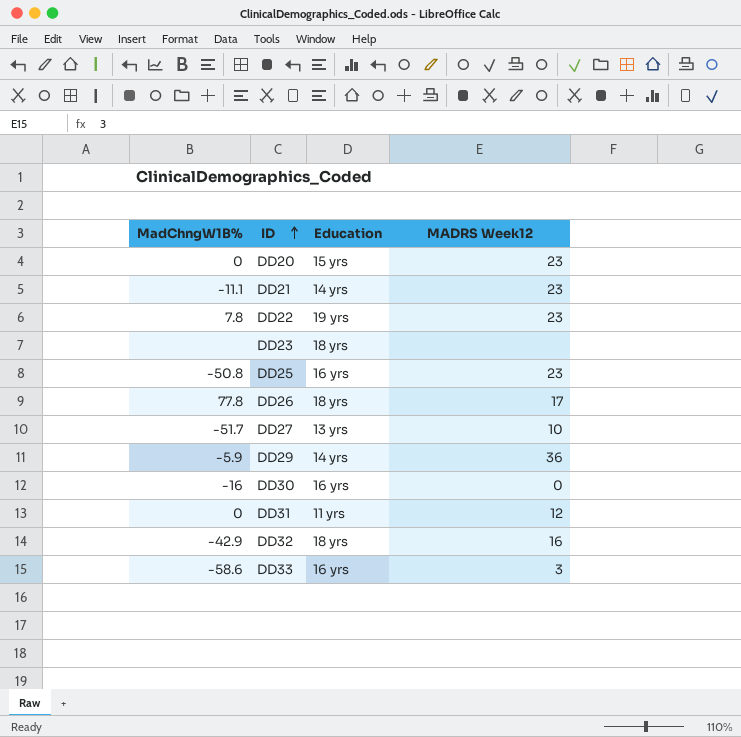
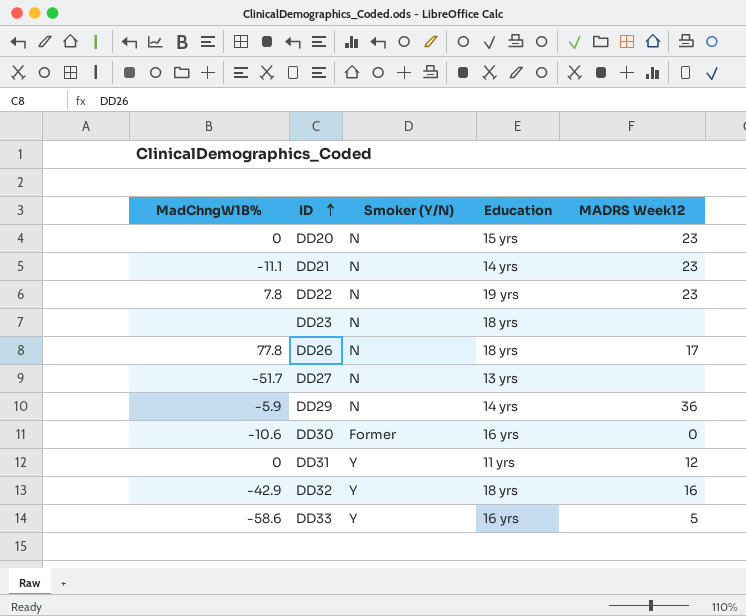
column Smoker (Y/N) | position: none -> 3
row DD25: -50.8 | 16 yrs | 23 -> none
DD27 | MADRS Week12: 10 -> none
DD30 | MadChngW1B%: -16 -> -10.6
DD33 | MADRS Week12: 3 -> 5

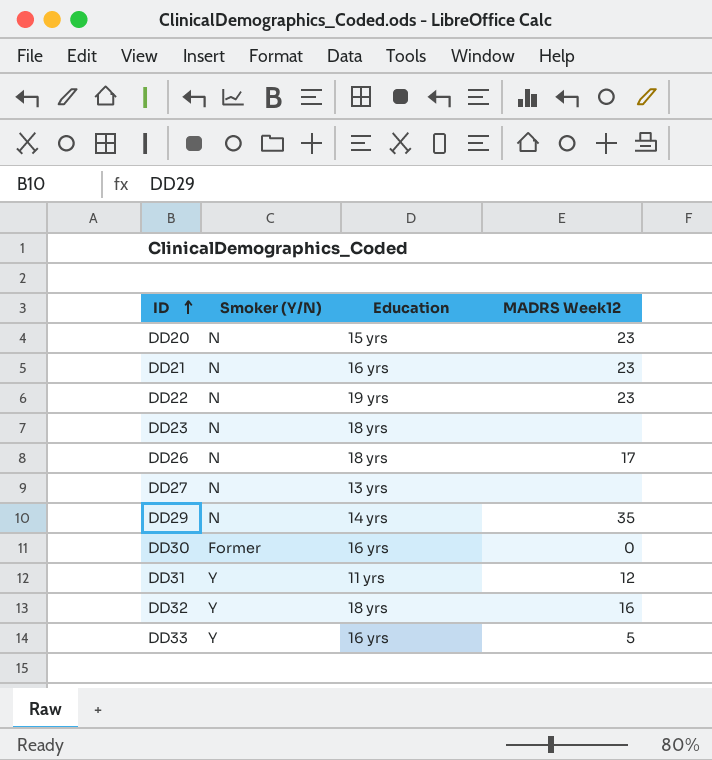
column MadChngW1B% | position: 1 -> none
DD21 | Education: 14 yrs -> 16 yrs
DD29 | MADRS Week12: 36 -> 35

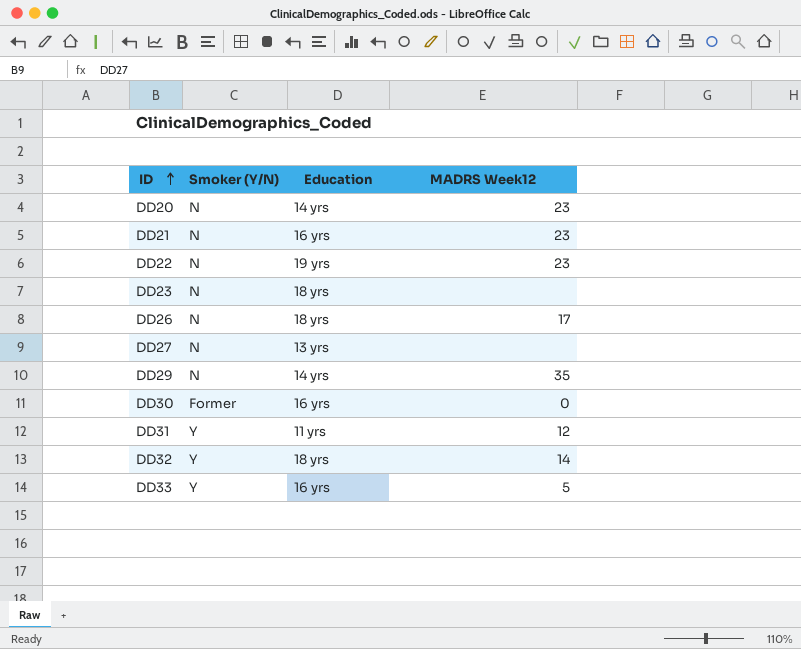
DD20 | Education: 15 yrs -> 14 yrs
DD32 | MADRS Week12: 16 -> 14

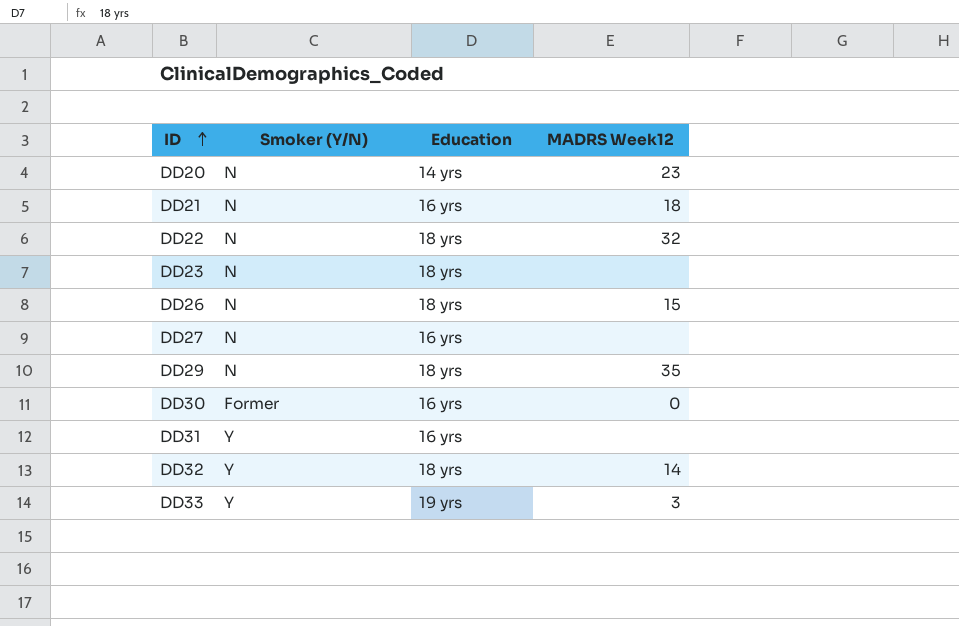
DD21 | MADRS Week12: 23 -> 18
DD22 | Education: 19 yrs -> 18 yrs
DD22 | MADRS Week12: 23 -> 32
DD26 | MADRS Week12: 17 -> 15
DD27 | Education: 13 yrs -> 16 yrs
DD29 | Education: 14 yrs -> 18 yrs
DD31 | Education: 11 yrs -> 16 yrs
DD31 | MADRS Week12: 12 -> none
DD33 | Education: 16 yrs -> 19 yrs
DD33 | MADRS Week12: 5 -> 3

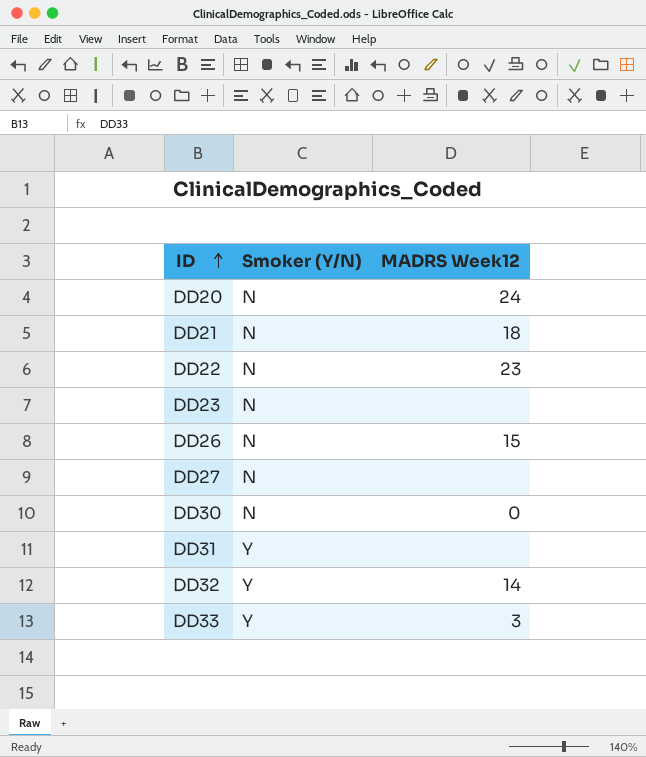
column Education | position: 3 -> none
row DD29: N | 18 yrs | 35 -> none
DD20 | MADRS Week12: 23 -> 24
DD22 | MADRS Week12: 32 -> 23
DD30 | Smoker (Y/N): Former -> N

